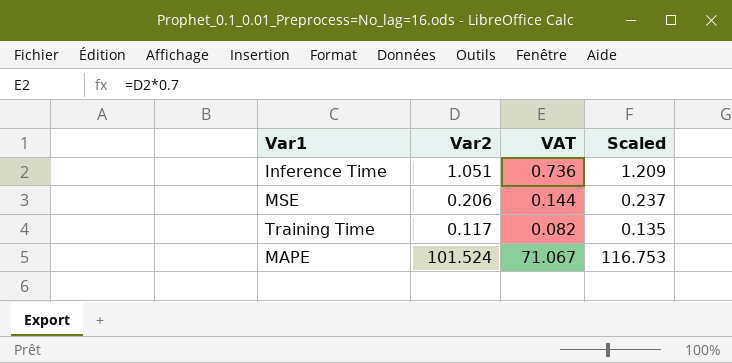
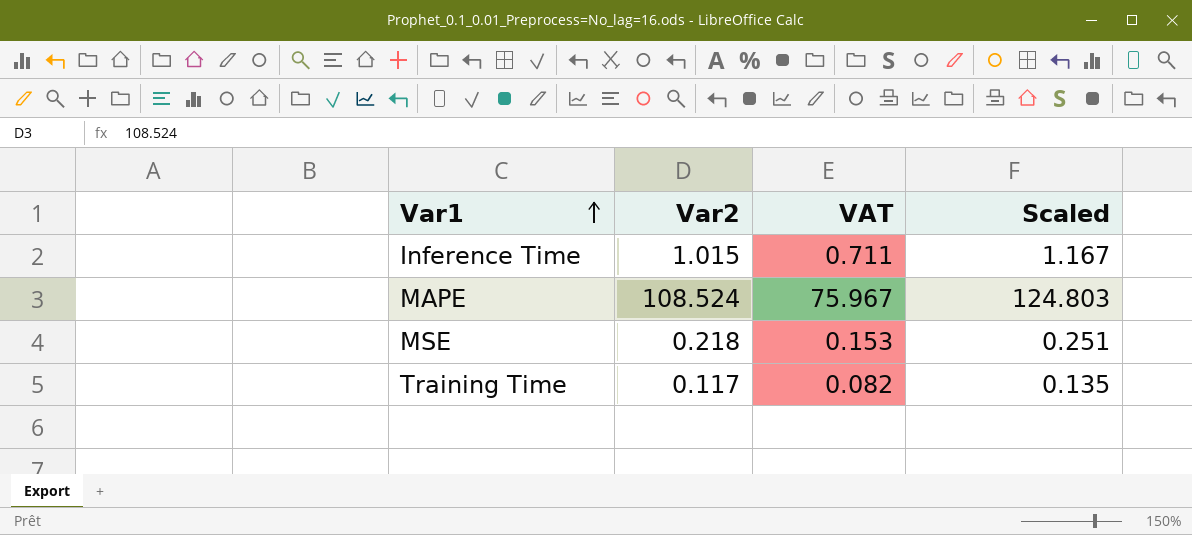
row order: none -> Var1 ascending
Inference Time | Var2: 1.051 -> 1.015
Inference Time | VAT: 0.736 -> 0.711
Inference Time | Scaled: 1.209 -> 1.167
MAPE | Var2: 101.524 -> 108.524
MAPE | VAT: 71.067 -> 75.967
MAPE | Scaled: 116.753 -> 124.803
MSE | Var2: 0.206 -> 0.218
MSE | VAT: 0.144 -> 0.153
MSE | Scaled: 0.237 -> 0.251

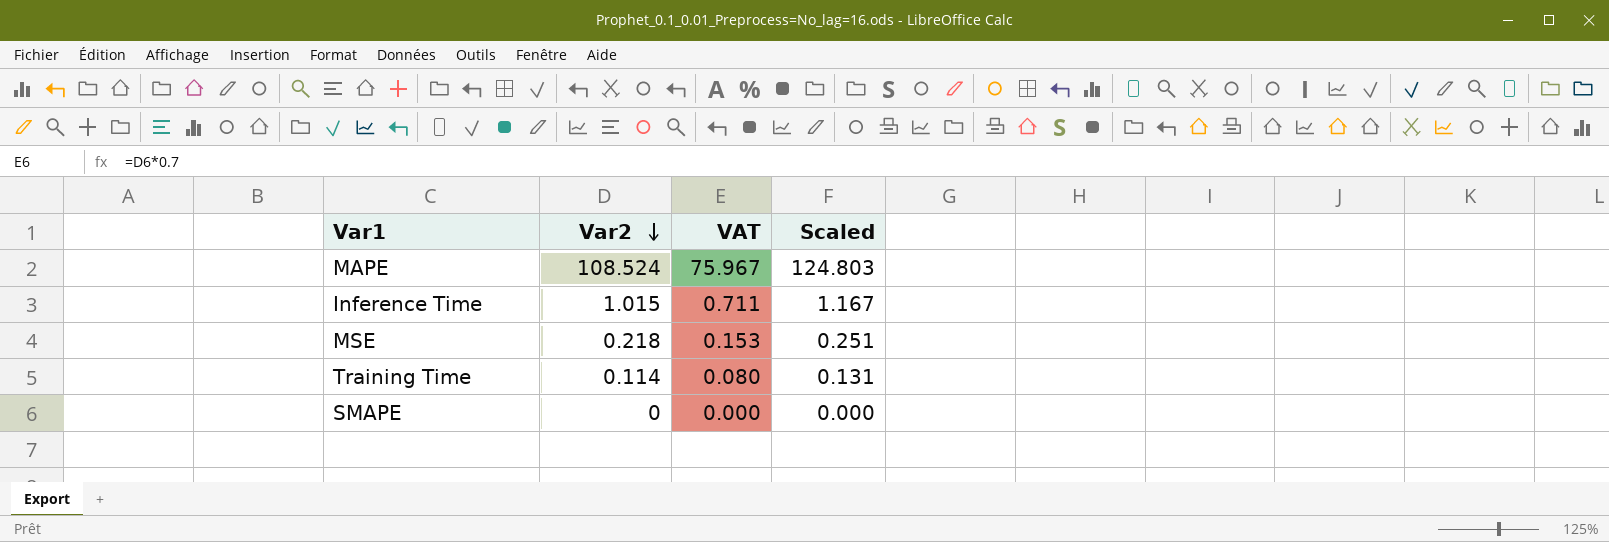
row order: Var1 ascending -> Var2 descending
Training Time | Var2: 0.117 -> 0.114
Training Time | VAT: 0.082 -> 0.080
Training Time | Scaled: 0.135 -> 0.131
row SMAPE: none -> 0 | 0.000 | 0.000

